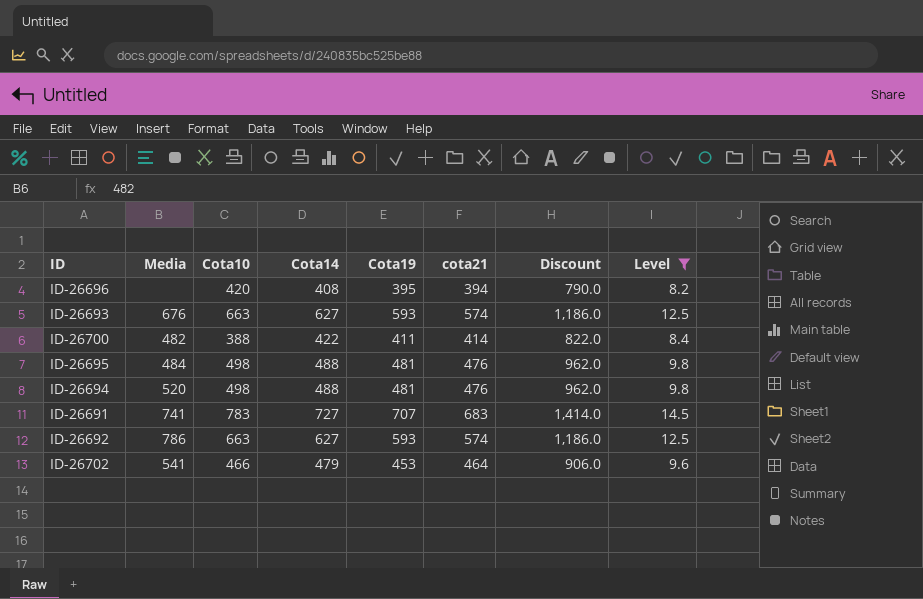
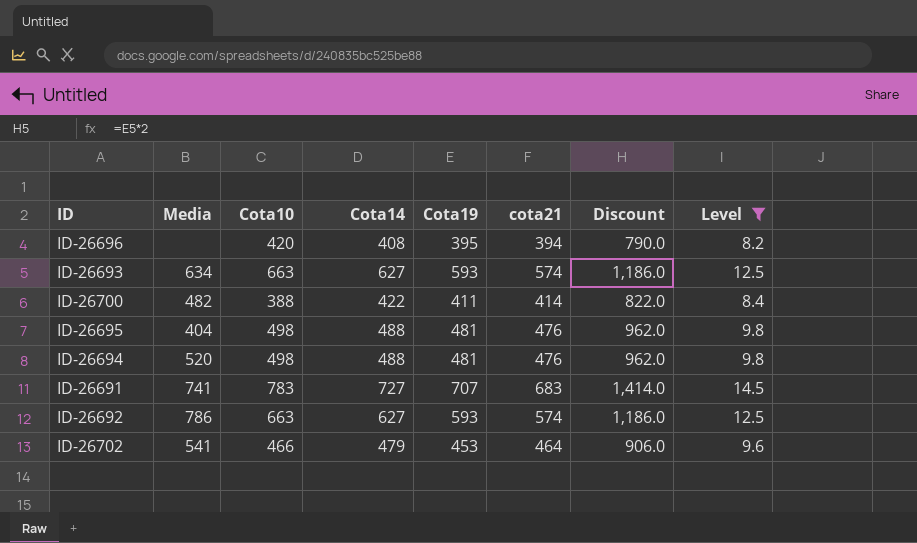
ID-26693 | Media: 676 -> 634
ID-26695 | Media: 484 -> 404

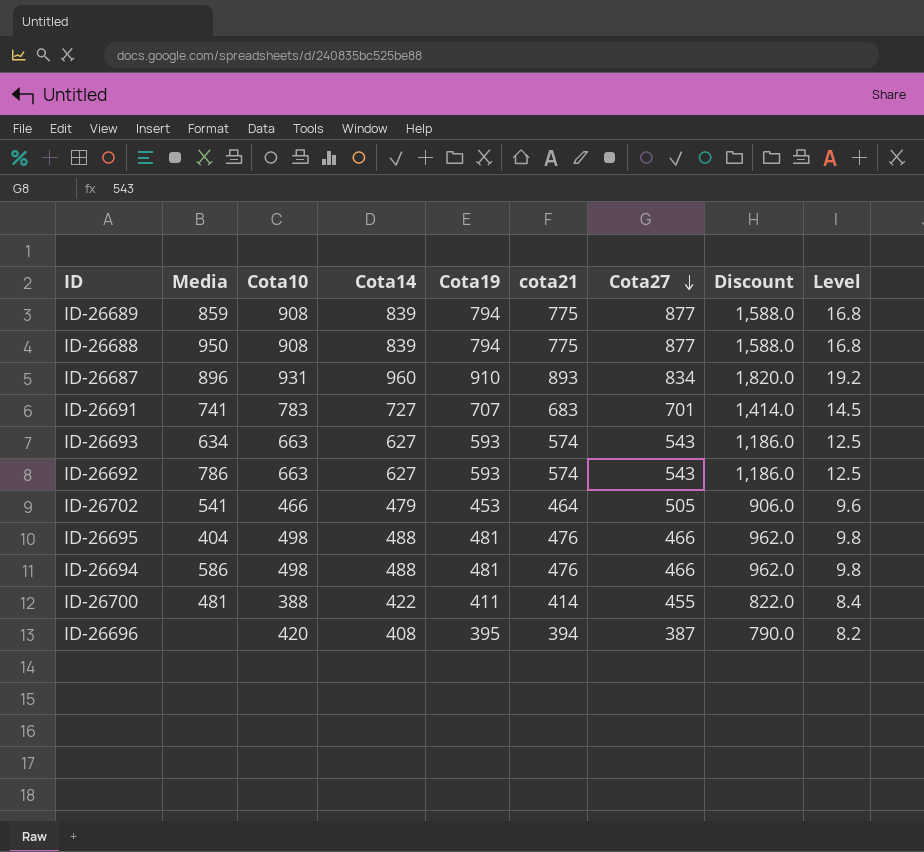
filter: Level <= 14.5 -> none
row order: none -> Cota27 descending
column Cota27 | position: none -> 7
ID-26694 | Media: 520 -> 586
ID-26700 | Media: 482 -> 481

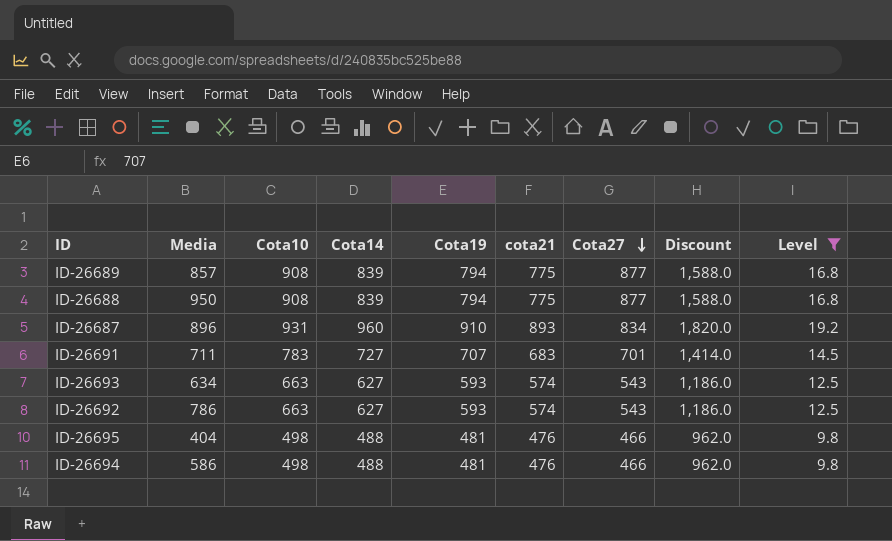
filter: none -> Level >= 9.8
ID-26689 | Media: 859 -> 857
ID-26691 | Media: 741 -> 711

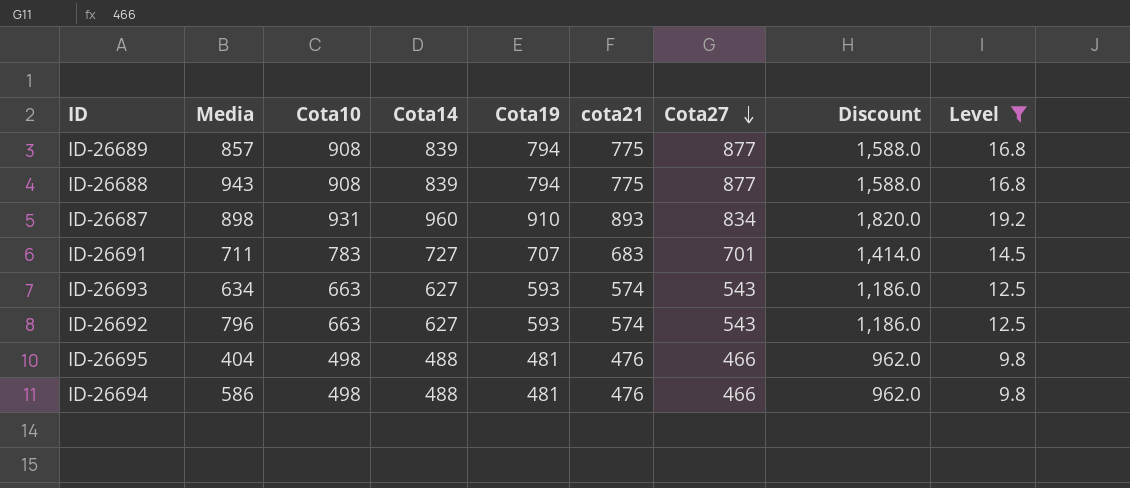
ID-26688 | Media: 950 -> 943
ID-26687 | Media: 896 -> 898
ID-26692 | Media: 786 -> 796

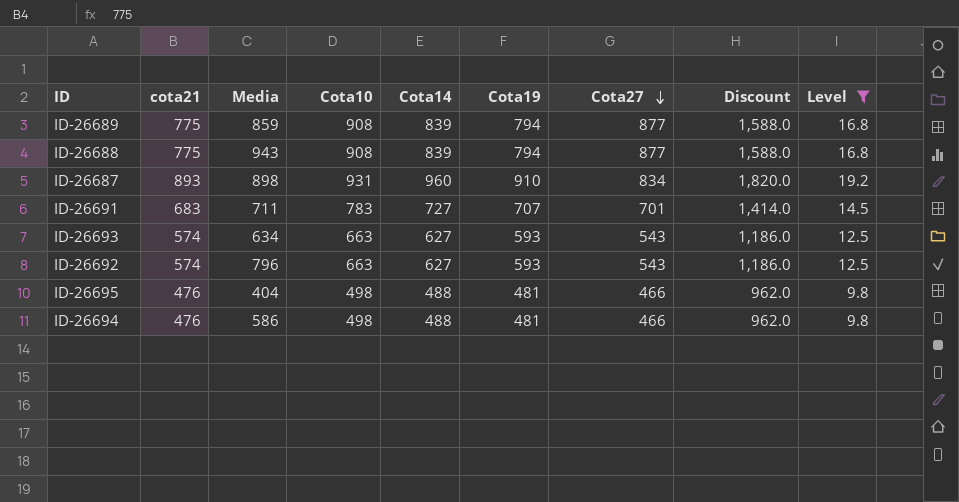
column cota21 | position: 6 -> 2
ID-26689 | Media: 857 -> 859

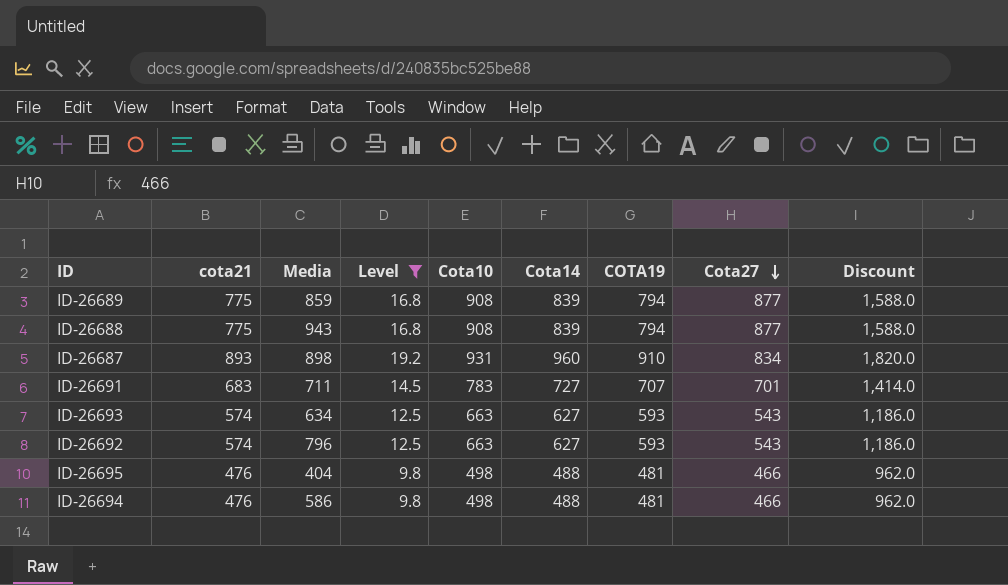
column Level | position: 9 -> 4
column name: Cota19 -> COTA19

